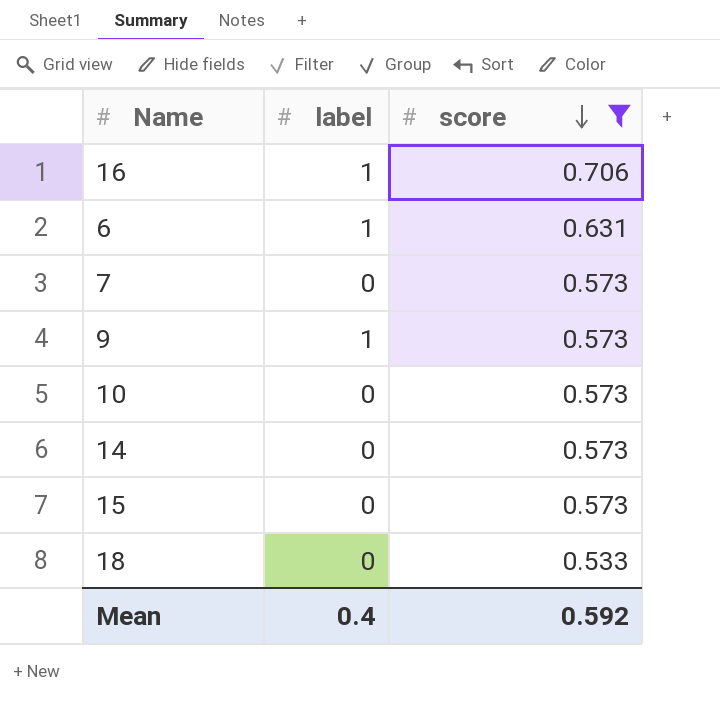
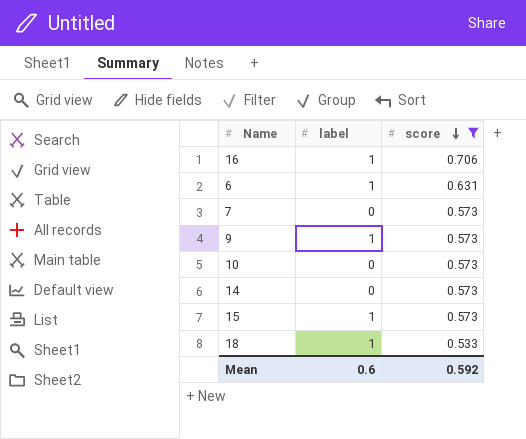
15 | label: 0 -> 1
18 | label: 0 -> 1
Mean | label: 0.4 -> 0.6

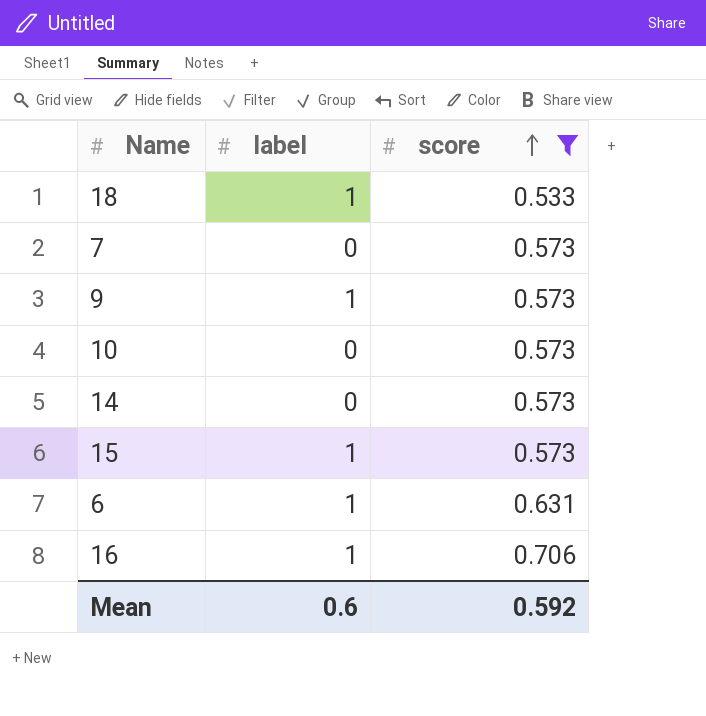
row order: score descending -> score ascending

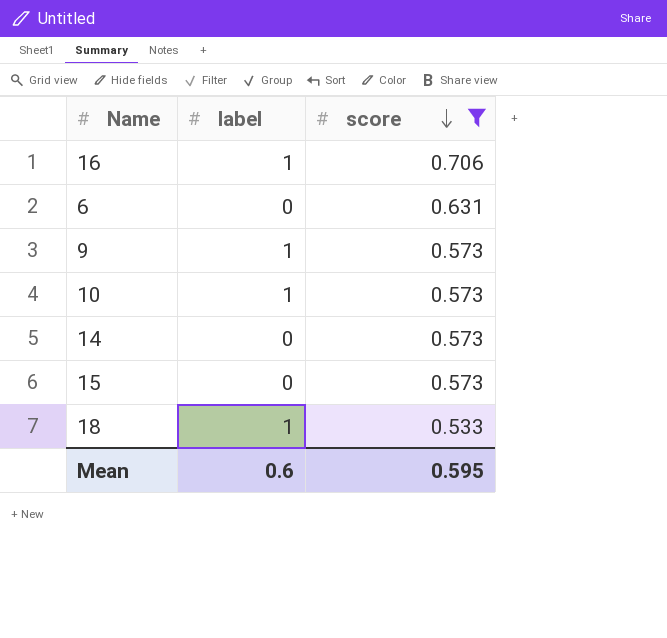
row order: score ascending -> score descending
row 7: 0 | 0.573 -> none
6 | label: 1 -> 0
10 | label: 0 -> 1
15 | label: 1 -> 0
Mean | score: 0.592 -> 0.595

